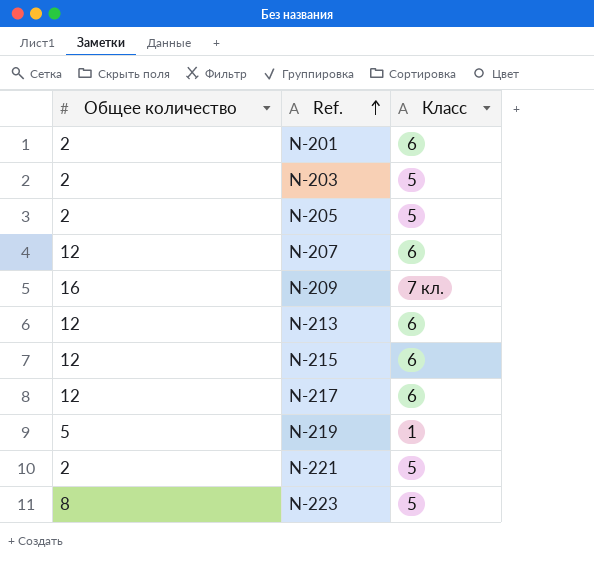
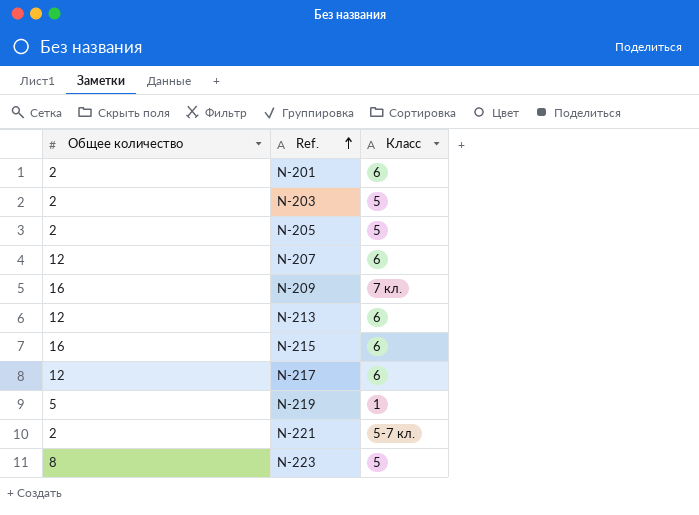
N-215 | Общее количество: 12 -> 16
N-221 | Класс: 5 -> 5-7 кл.

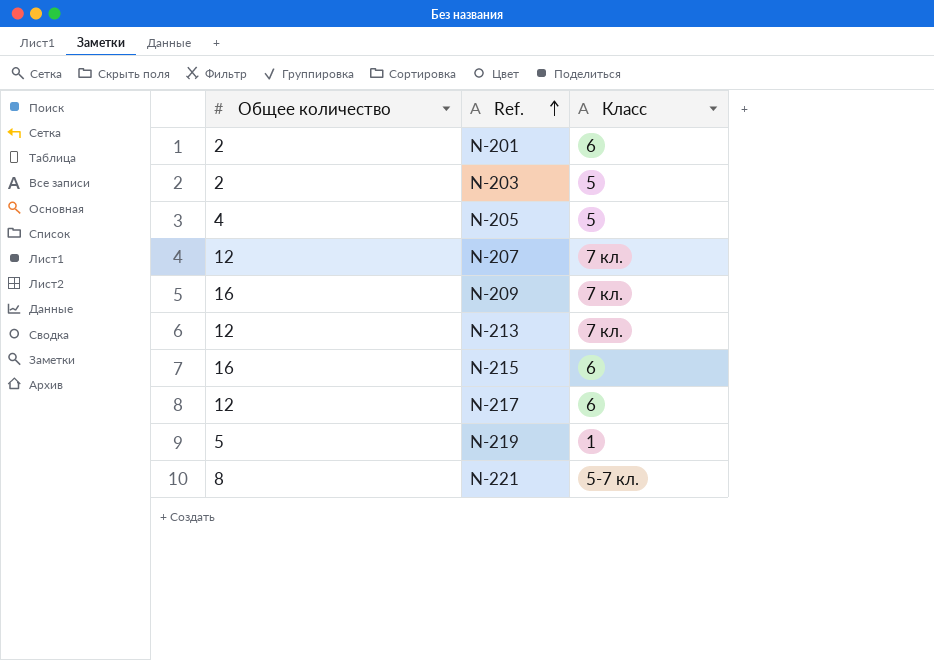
row N-223: 8 | 5 -> none
N-205 | Общее количество: 2 -> 4
N-207 | Класс: 6 -> 7 кл.
N-213 | Класс: 6 -> 7 кл.
N-221 | Общее количество: 2 -> 8

